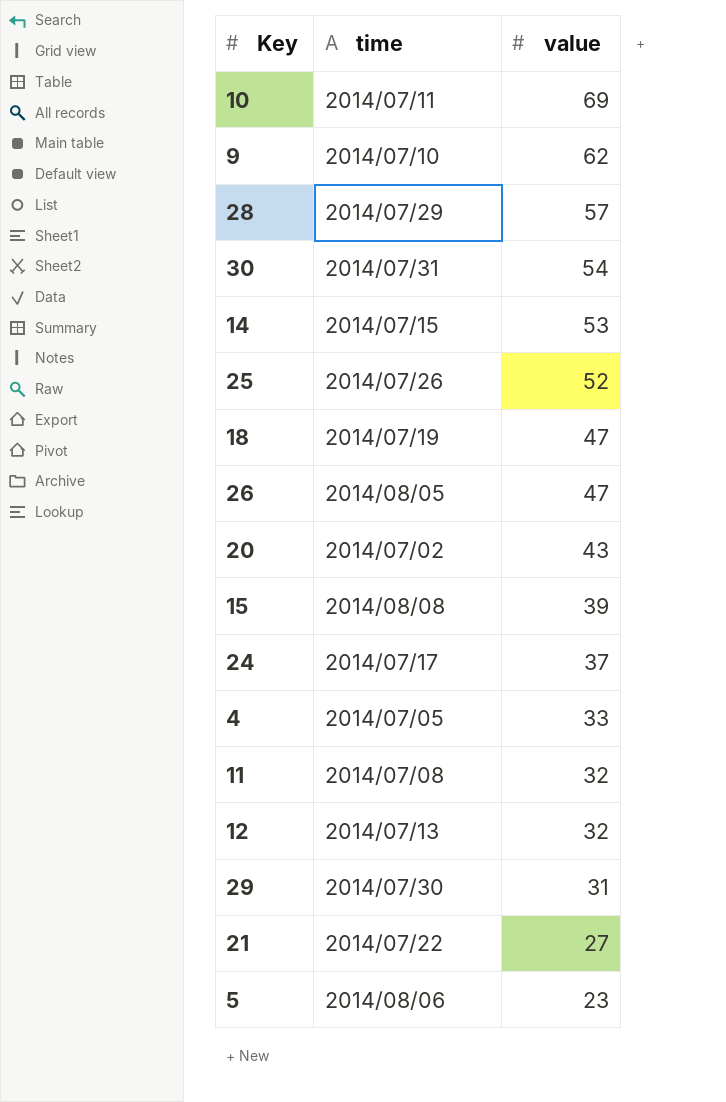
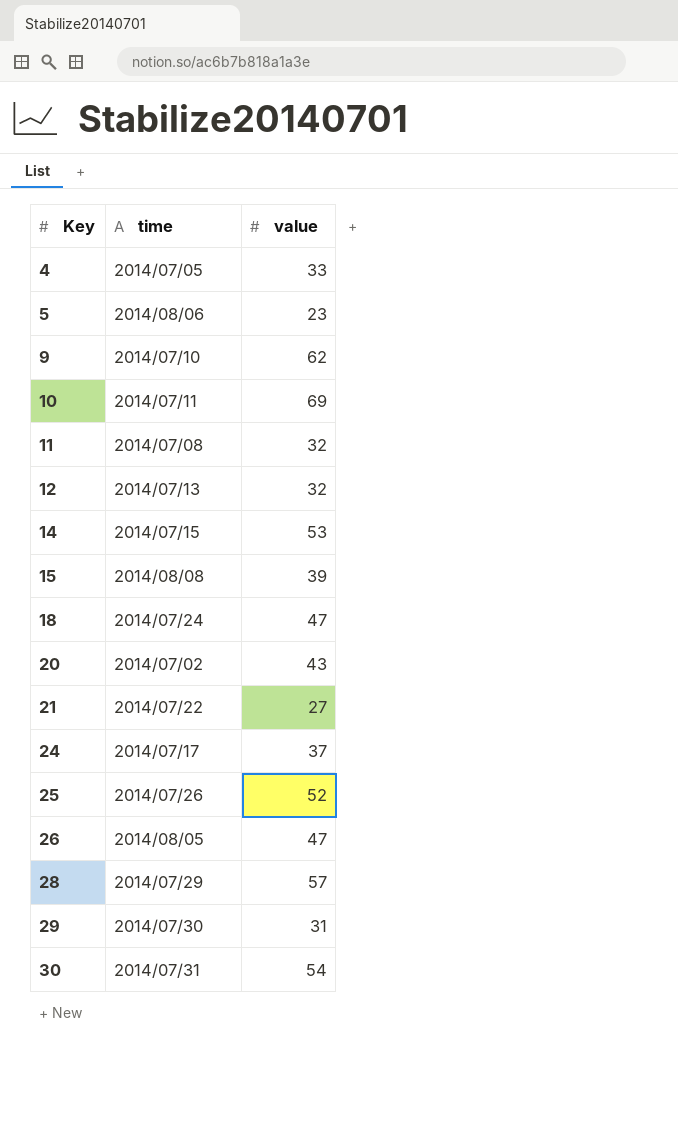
row order: value descending -> Key ascending
18 | time: 2014/07/19 -> 2014/07/24

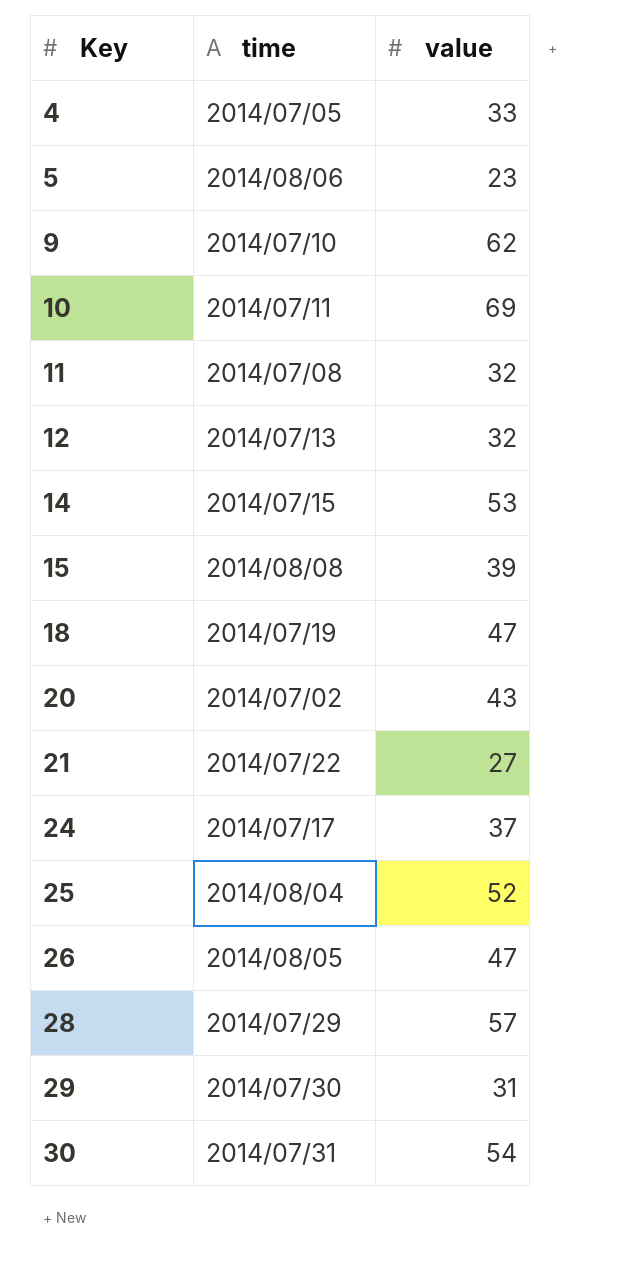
18 | time: 2014/07/24 -> 2014/07/19
25 | time: 2014/07/26 -> 2014/08/04

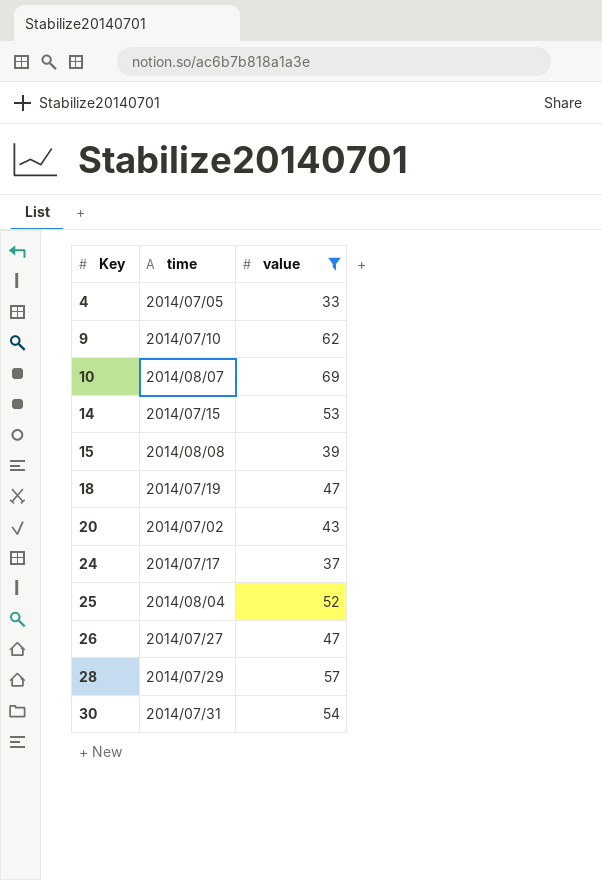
filter: none -> value >= 33
10 | time: 2014/07/11 -> 2014/08/07
26 | time: 2014/08/05 -> 2014/07/27

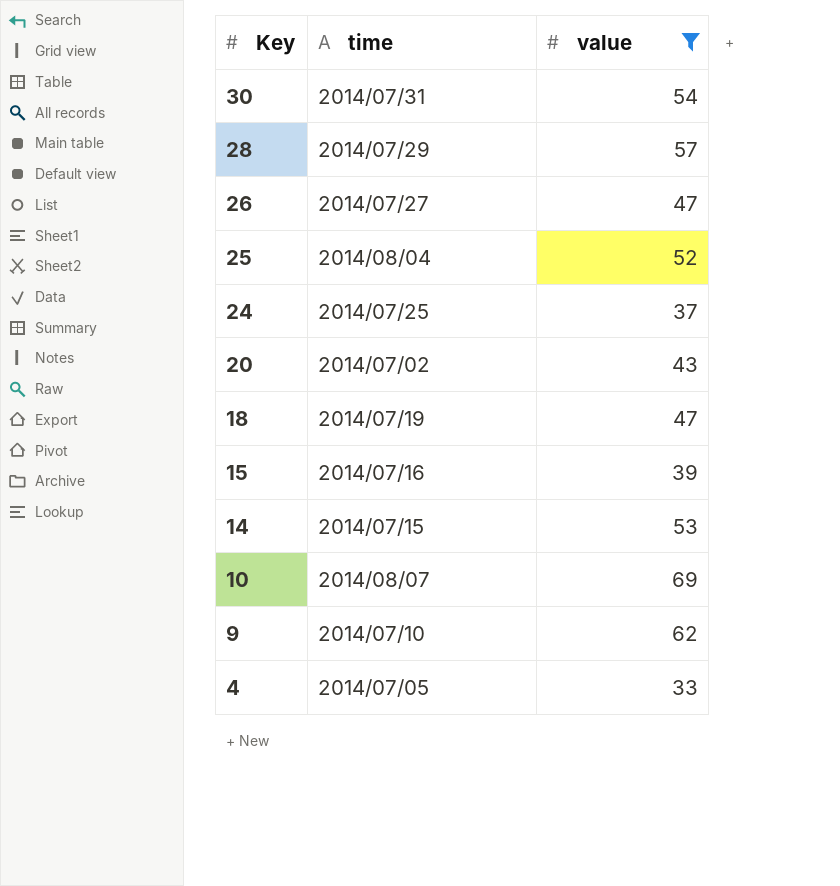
row order: Key ascending -> Key descending
24 | time: 2014/07/17 -> 2014/07/25
15 | time: 2014/08/08 -> 2014/07/16

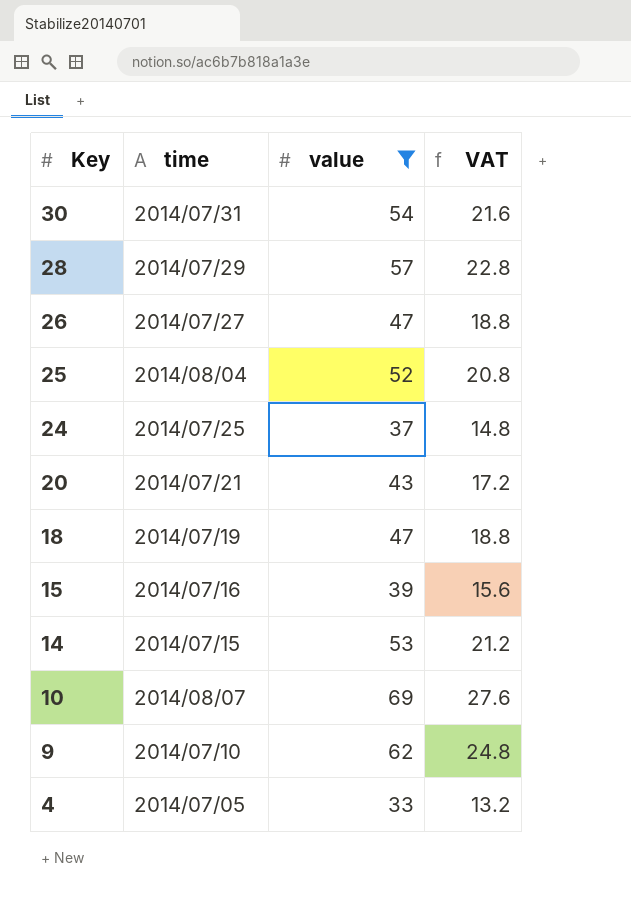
column VAT | formula: none -> [value] * 0.4
20 | time: 2014/07/02 -> 2014/07/21

